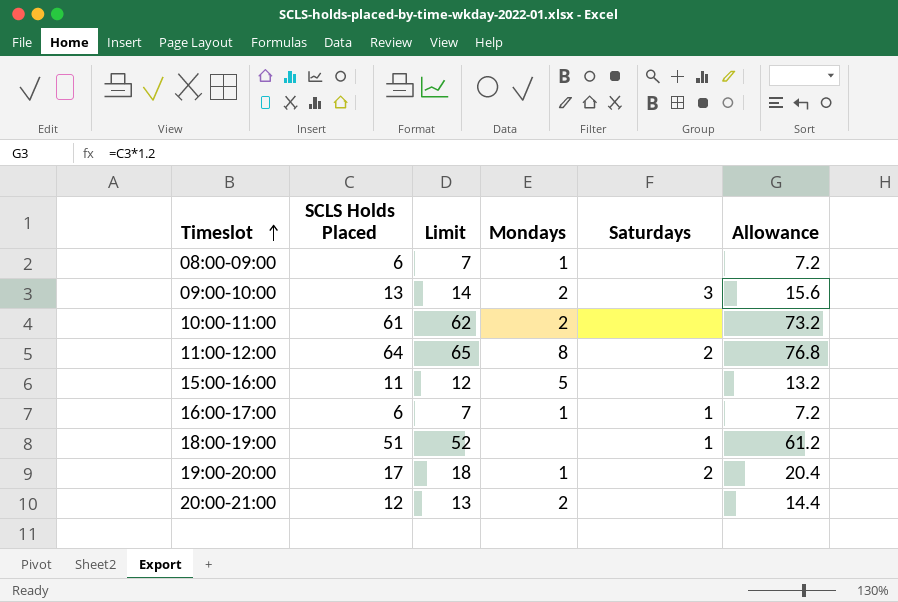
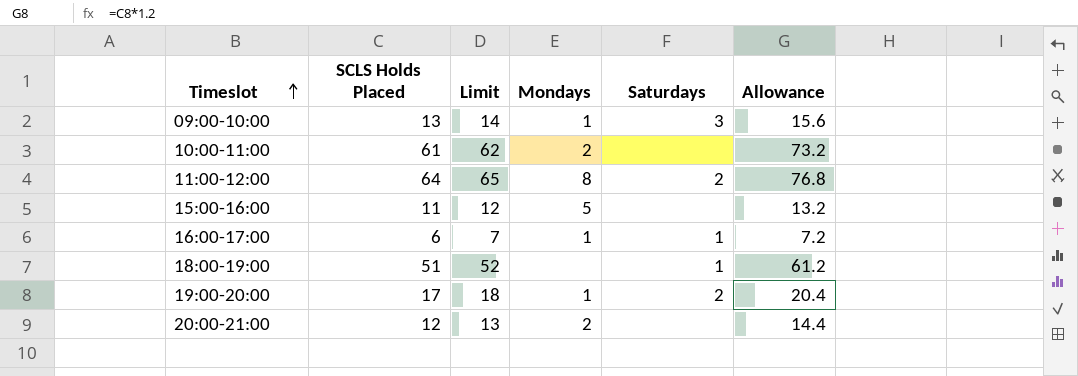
row 08:00-09:00: 6 | 7 | 1 | none | 7.2 -> none
09:00-10:00 | Mondays: 2 -> 1

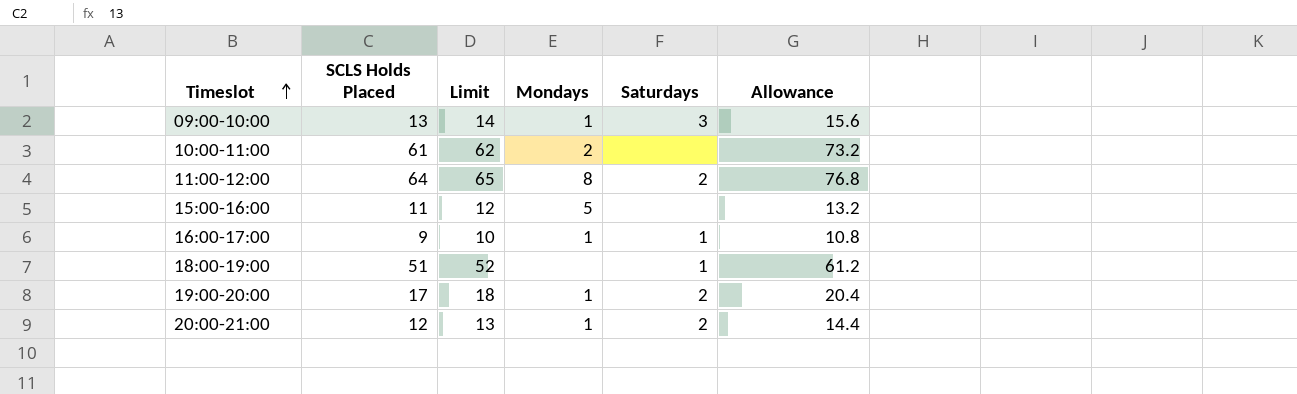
16:00-17:00 | SCLS Holds Placed: 6 -> 9
16:00-17:00 | Limit: 7 -> 10
16:00-17:00 | Allowance: 7.2 -> 10.8
20:00-21:00 | Mondays: 2 -> 1
20:00-21:00 | Saturdays: none -> 2

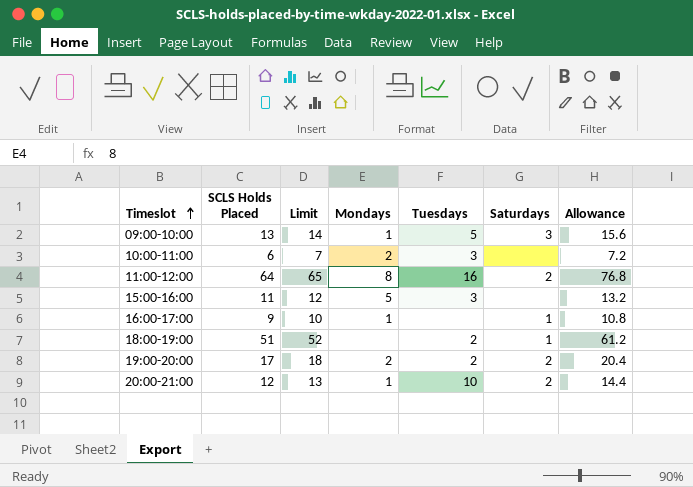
column Tuesdays | position: none -> 5
10:00-11:00 | SCLS Holds Placed: 61 -> 6
10:00-11:00 | Limit: 62 -> 7
10:00-11:00 | Allowance: 73.2 -> 7.2
19:00-20:00 | Mondays: 1 -> 2

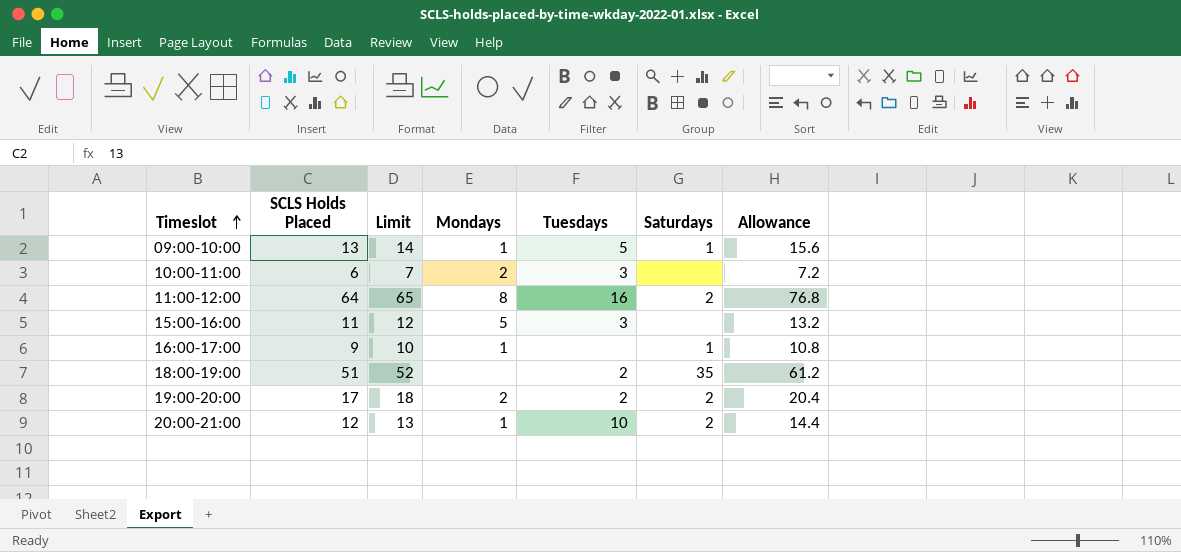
09:00-10:00 | Saturdays: 3 -> 1
18:00-19:00 | Saturdays: 1 -> 35

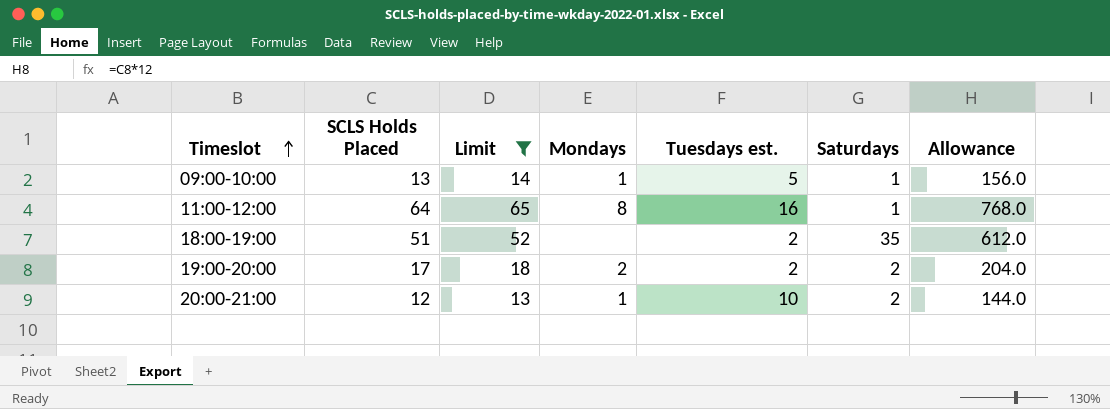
filter: none -> Limit >= 13
column name: Tuesdays -> Tuesdays est.
column Allowance | formula: [SCLS Holds Placed] * 1.2 -> [SCLS Holds Placed] * 12
11:00-12:00 | Saturdays: 2 -> 1

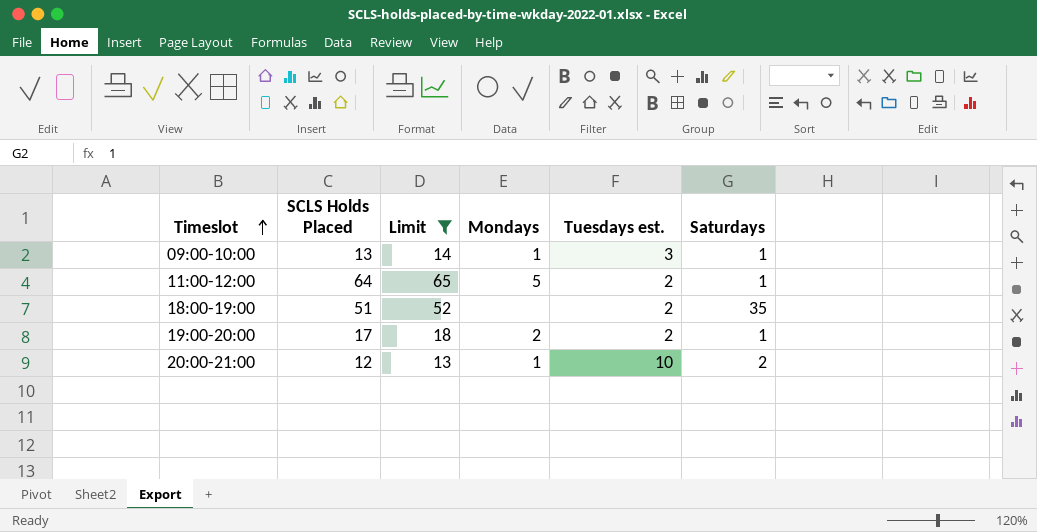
column Allowance | formula: [SCLS Holds Placed] * 12 -> none
09:00-10:00 | Tuesdays est.: 5 -> 3
11:00-12:00 | Mondays: 8 -> 5
11:00-12:00 | Tuesdays est.: 16 -> 2
19:00-20:00 | Saturdays: 2 -> 1

